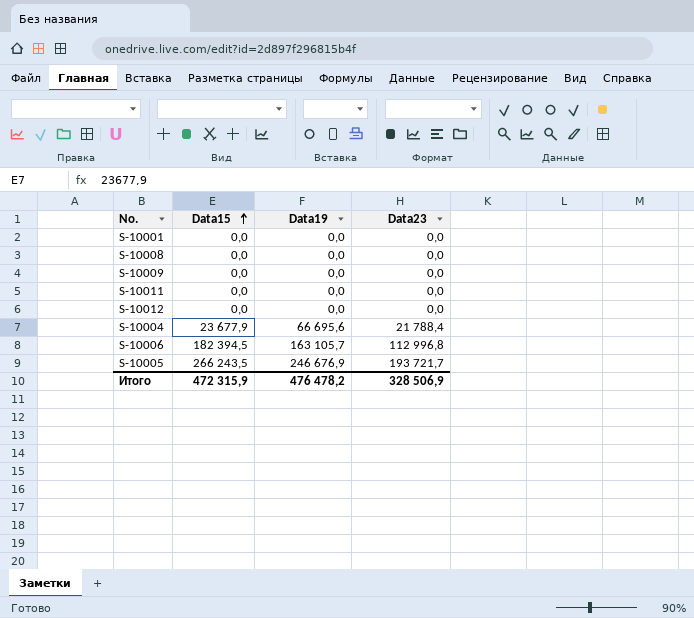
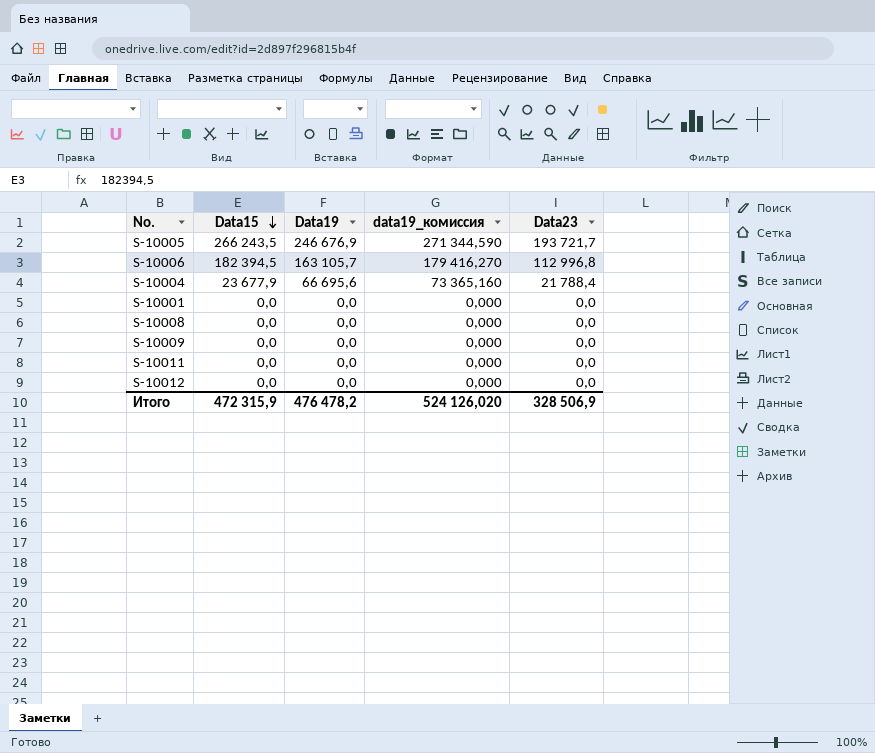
row order: Data15 ascending -> Data15 descending
column data19_комиссия | formula: none -> [Data19] * 1,1

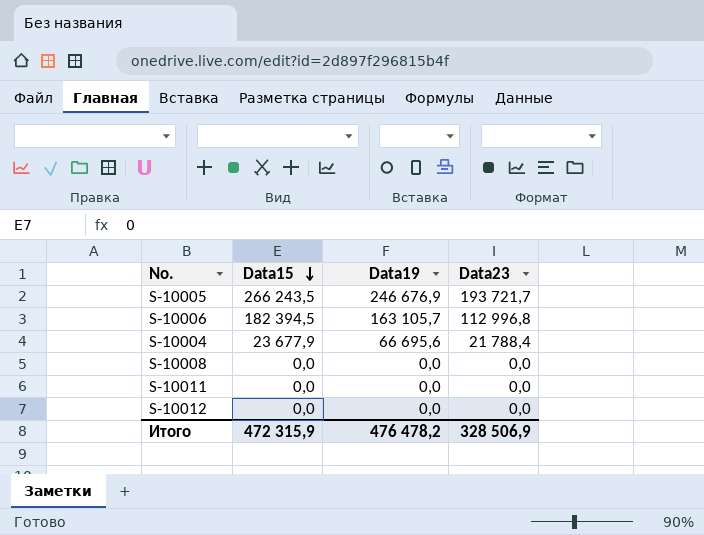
column data19_комиссия | formula: [Data19] * 1,1 -> none
row S-10001: 0,0 | 0,0 | 0,000 | 0,0 -> none
row S-10009: 0,0 | 0,0 | 0,000 | 0,0 -> none

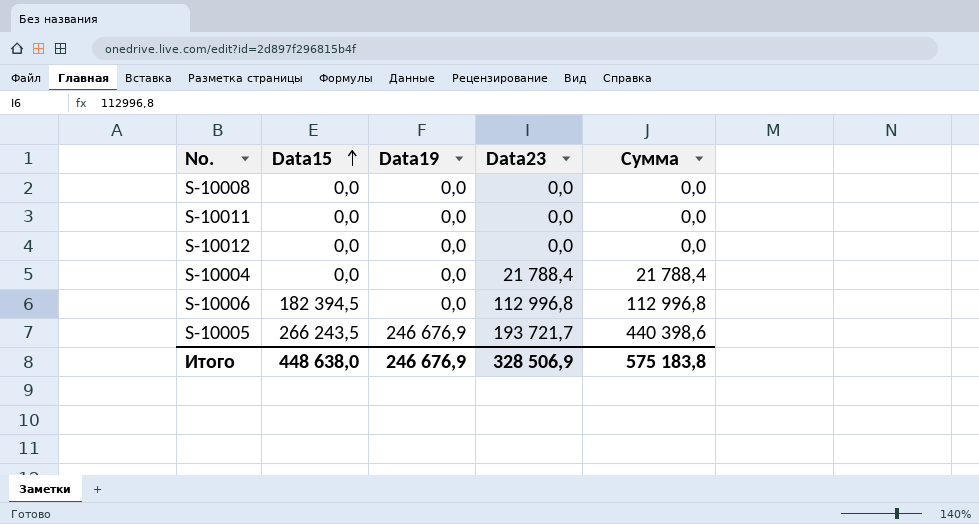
row order: Data15 descending -> Data15 ascending
column Сумма | formula: none -> [Data19] + [Data23]
S-10004 | Data15: 23 677,9 -> 0,0
S-10004 | Data19: 66 695,6 -> 0,0
S-10006 | Data19: 163 105,7 -> 0,0
Итого | Data15: 472 315,9 -> 448 638,0
Итого | Data19: 476 478,2 -> 246 676,9

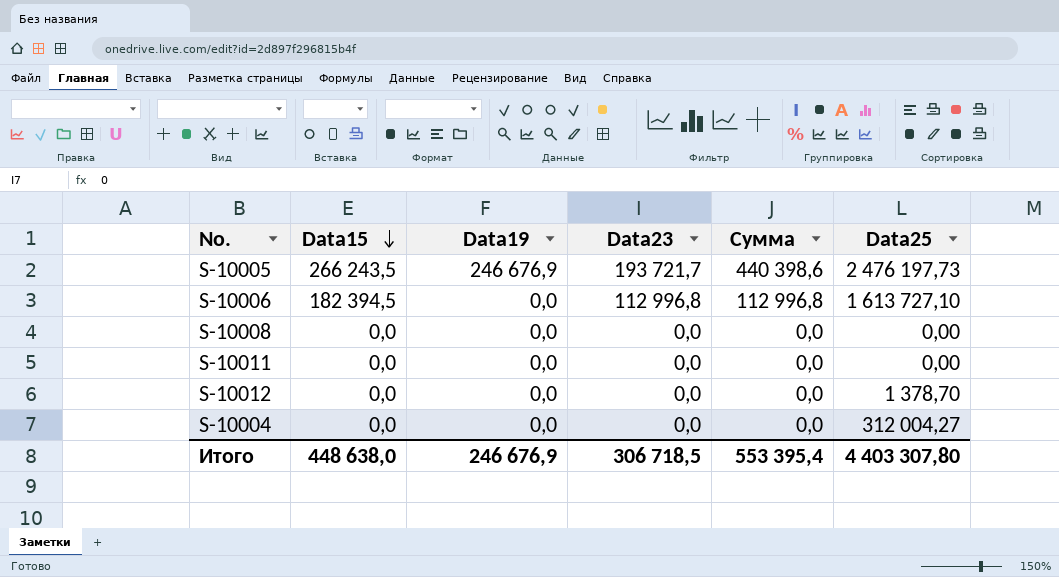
row order: Data15 ascending -> Data15 descending
column Data25 | position: none -> 6
S-10004 | Data23: 21 788,4 -> 0,0
S-10004 | Сумма: 21 788,4 -> 0,0
Итого | Data23: 328 506,9 -> 306 718,5
Итого | Сумма: 575 183,8 -> 553 395,4

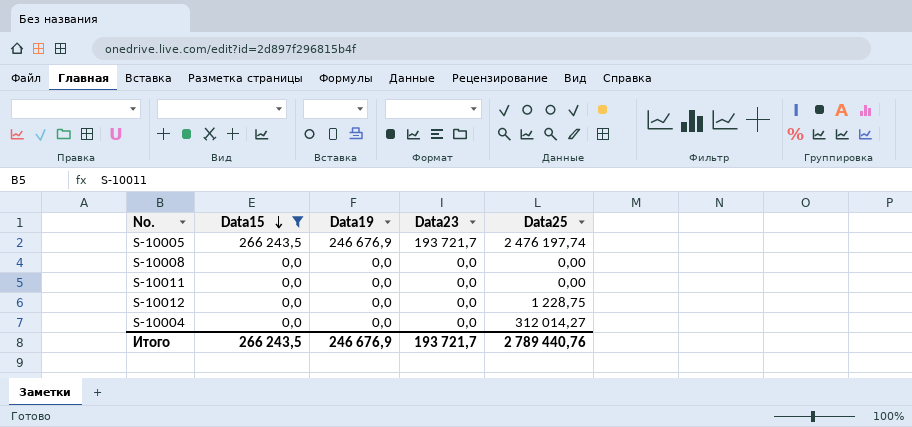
filter: none -> Data15 != 182 394,5
column Сумма | formula: [Data19] + [Data23] -> none
S-10005 | Data25: 2 476 197,73 -> 2 476 197,74
S-10012 | Data25: 1 378,70 -> 1 228,75
S-10004 | Data25: 312 004,27 -> 312 014,27
Итого | Data15: 448 638,0 -> 266 243,5
Итого | Data23: 306 718,5 -> 193 721,7
Итого | Data25: 4 403 307,80 -> 2 789 440,76

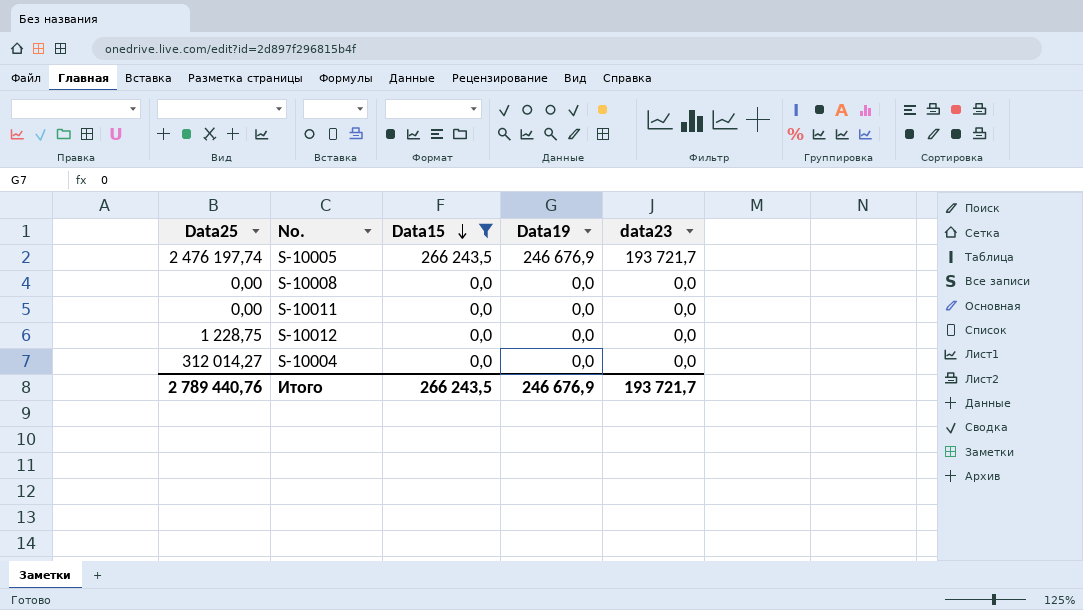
column Data25 | position: 5 -> 1
column name: Data23 -> data23

